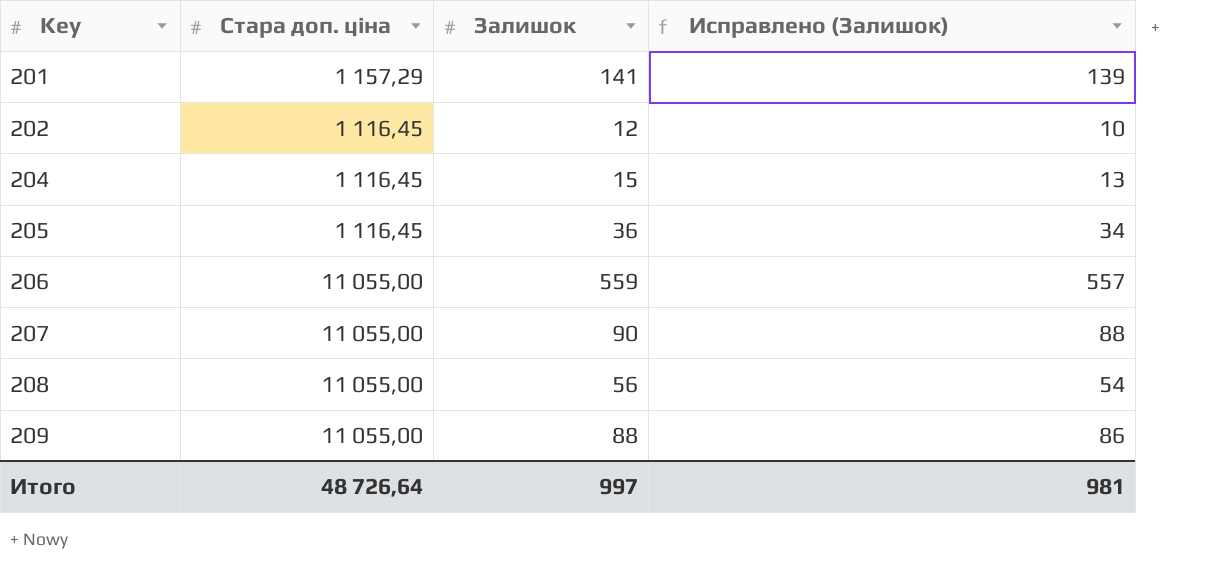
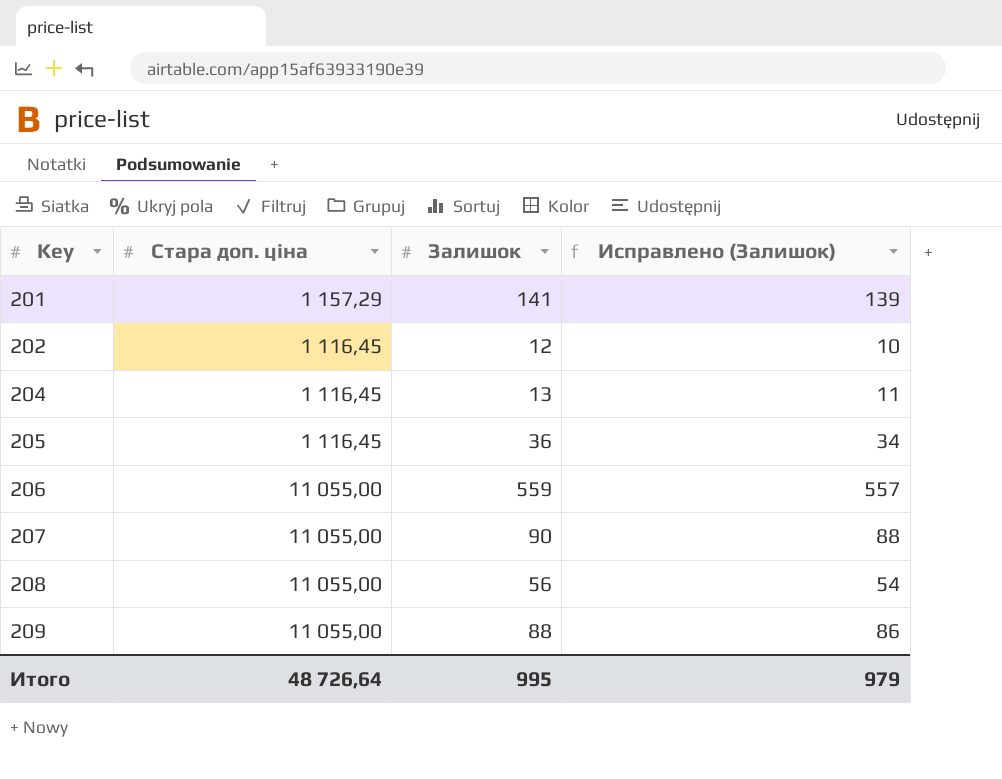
204 | Залишок: 15 -> 13
204 | Исправлено (Залишок): 13 -> 11
Итого | Залишок: 997 -> 995
Итого | Исправлено (Залишок): 981 -> 979

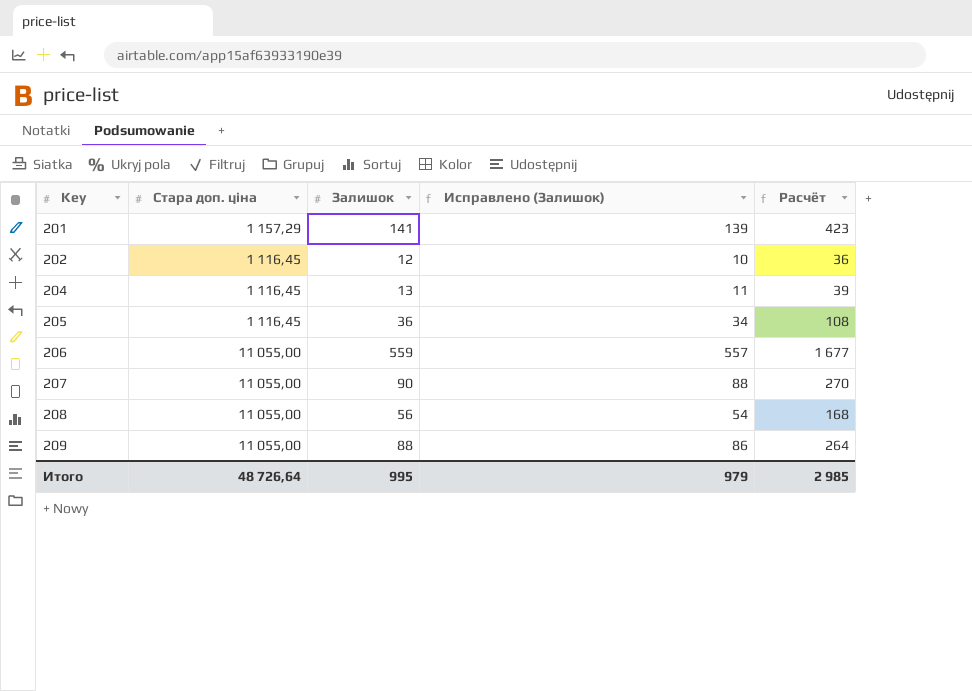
column Расчёт | formula: none -> [Залишок] * 3

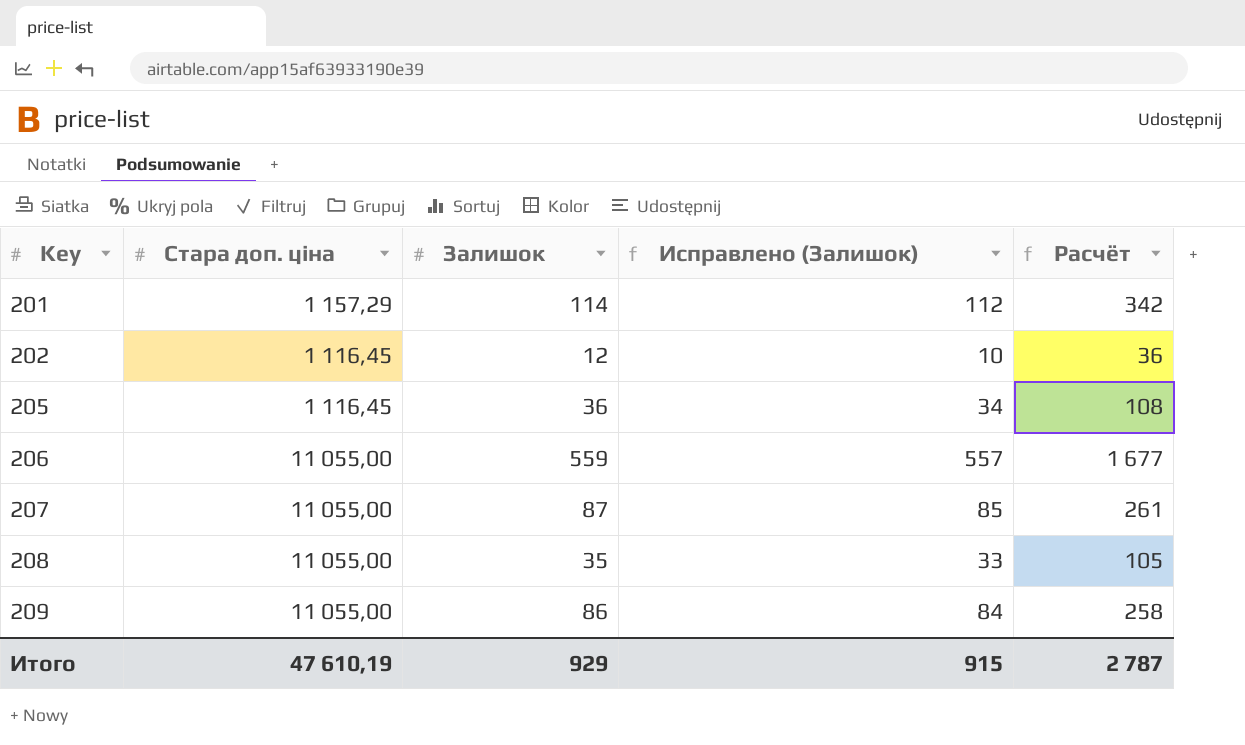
row 204: 1 116,45 | 13 | 11 | 39 -> none
201 | Залишок: 141 -> 114
201 | Исправлено (Залишок): 139 -> 112
201 | Расчёт: 423 -> 342
207 | Залишок: 90 -> 87
207 | Исправлено (Залишок): 88 -> 85
207 | Расчёт: 270 -> 261
208 | Залишок: 56 -> 35
208 | Исправлено (Залишок): 54 -> 33
208 | Расчёт: 168 -> 105
209 | Залишок: 88 -> 86
209 | Исправлено (Залишок): 86 -> 84
209 | Расчёт: 264 -> 258
Итого | Стара доп. ціна: 48 726,64 -> 47 610,19
Итого | Залишок: 995 -> 929
Итого | Исправлено (Залишок): 979 -> 915
Итого | Расчёт: 2 985 -> 2 787

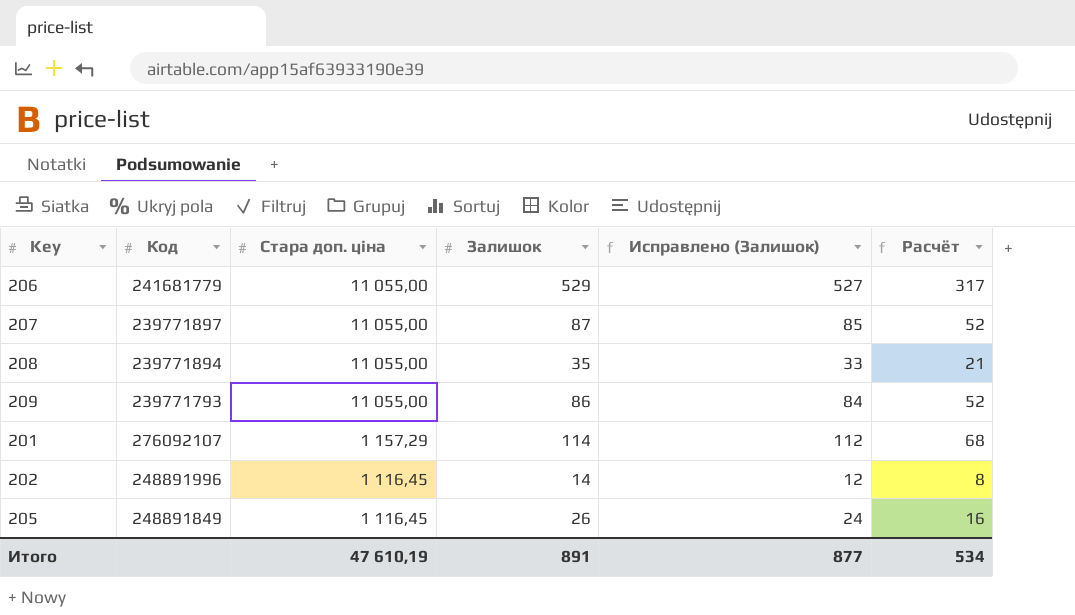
row order: Key ascending -> Стара доп. ціна descending
column Код | position: none -> 2
column Расчёт | formula: [Залишок] * 3 -> [Залишок] * 0,6
206 | Залишок: 559 -> 529
206 | Исправлено (Залишок): 557 -> 527
202 | Залишок: 12 -> 14
202 | Исправлено (Залишок): 10 -> 12
205 | Залишок: 36 -> 26
205 | Исправлено (Залишок): 34 -> 24
Итого | Залишок: 929 -> 891
Итого | Исправлено (Залишок): 915 -> 877
Итого | Расчёт: 2 787 -> 534

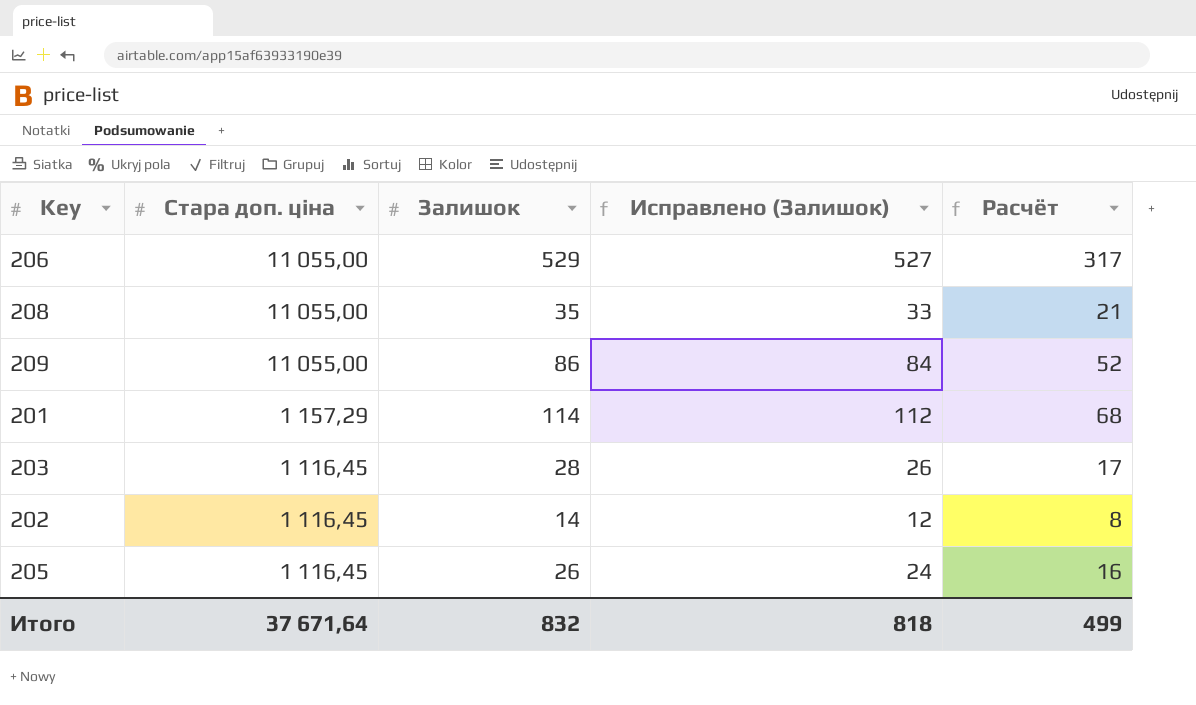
column Код | position: 2 -> none
row 207: 239771897 | 11 055,00 | 87 | 85 | 52 -> none
row 203: none -> 1 116,45 | 28 | 26 | 17
Итого | Стара доп. ціна: 47 610,19 -> 37 671,64
Итого | Залишок: 891 -> 832
Итого | Исправлено (Залишок): 877 -> 818
Итого | Расчёт: 534 -> 499

